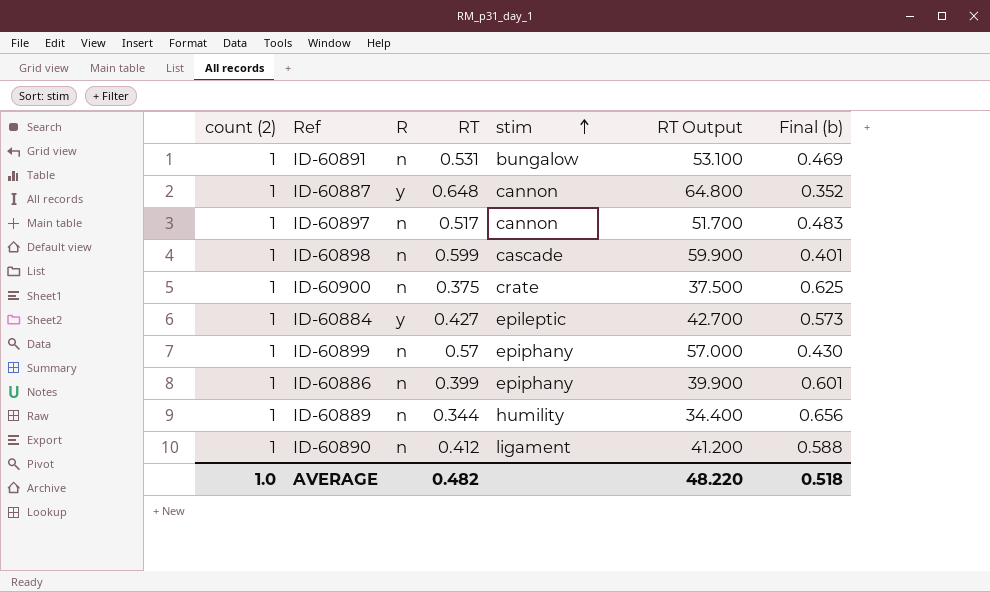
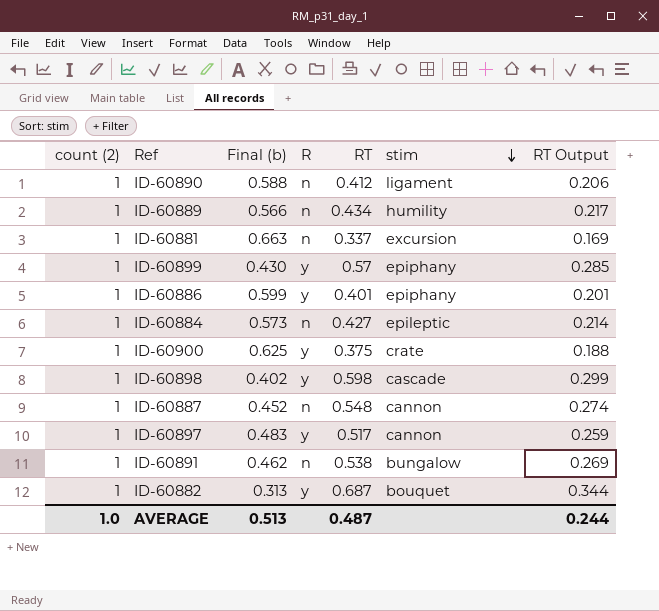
row order: stim ascending -> stim descending
column Final (b) | position: 7 -> 3
column RT Output | formula: [RT] * 100 -> [RT] * 0.5
ID-60889 | Final (b): 0.656 -> 0.566
ID-60889 | RT: 0.344 -> 0.434
row ID-60881: none -> 1 | 0.663 | n | 0.337 | excursion | 0.169
ID-60899 | R: n -> y
ID-60886 | Final (b): 0.601 -> 0.599
ID-60886 | R: n -> y
ID-60886 | RT: 0.399 -> 0.401
ID-60884 | R: y -> n
ID-60900 | R: n -> y
ID-60898 | Final (b): 0.401 -> 0.402
ID-60898 | R: n -> y
ID-60898 | RT: 0.599 -> 0.598
ID-60887 | Final (b): 0.352 -> 0.452
ID-60887 | R: y -> n
ID-60887 | RT: 0.648 -> 0.548
ID-60897 | R: n -> y
ID-60891 | Final (b): 0.469 -> 0.462
ID-60891 | RT: 0.531 -> 0.538
row ID-60882: none -> 1 | 0.313 | y | 0.687 | bouquet | 0.344
AVERAGE | Final (b): 0.518 -> 0.513
AVERAGE | RT: 0.482 -> 0.487
AVERAGE | RT Output: 48.220 -> 0.244

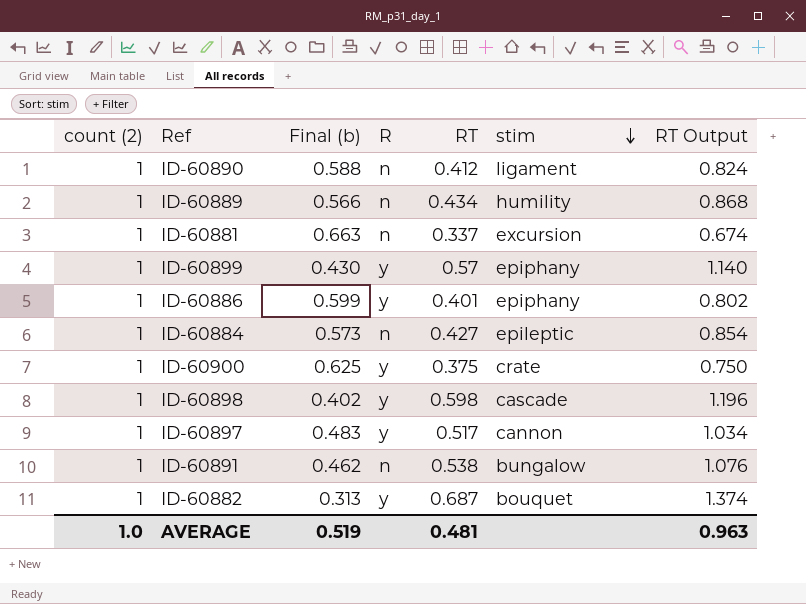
column RT Output | formula: [RT] * 0.5 -> [RT] * 2
row ID-60887: 1 | 0.452 | n | 0.548 | cannon | 0.274 -> none
AVERAGE | Final (b): 0.513 -> 0.519
AVERAGE | RT: 0.487 -> 0.481
AVERAGE | RT Output: 0.244 -> 0.963

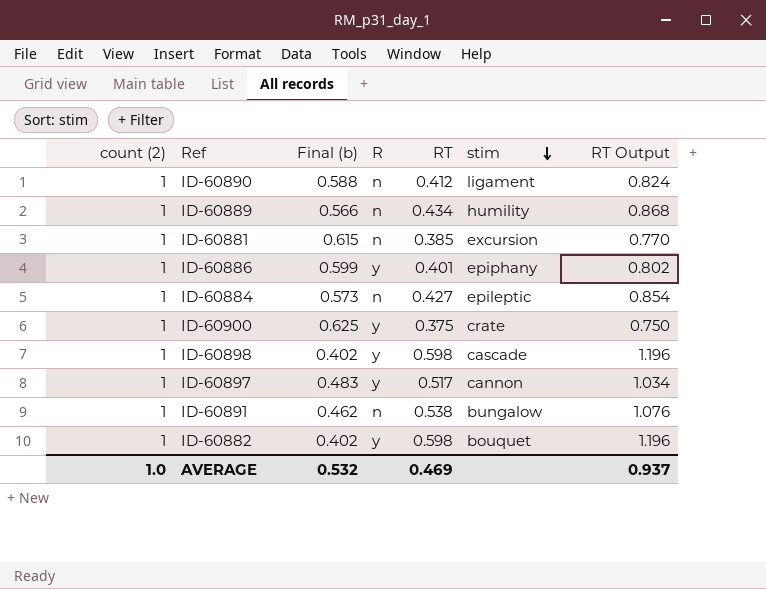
row ID-60899: 1 | 0.430 | y | 0.57 | epiphany | 1.140 -> none
ID-60881 | Final (b): 0.663 -> 0.615
ID-60881 | RT: 0.337 -> 0.385
ID-60881 | RT Output: 0.674 -> 0.770
ID-60882 | Final (b): 0.313 -> 0.402
ID-60882 | RT: 0.687 -> 0.598
ID-60882 | RT Output: 1.374 -> 1.196
AVERAGE | Final (b): 0.519 -> 0.532
AVERAGE | RT: 0.481 -> 0.469
AVERAGE | RT Output: 0.963 -> 0.937

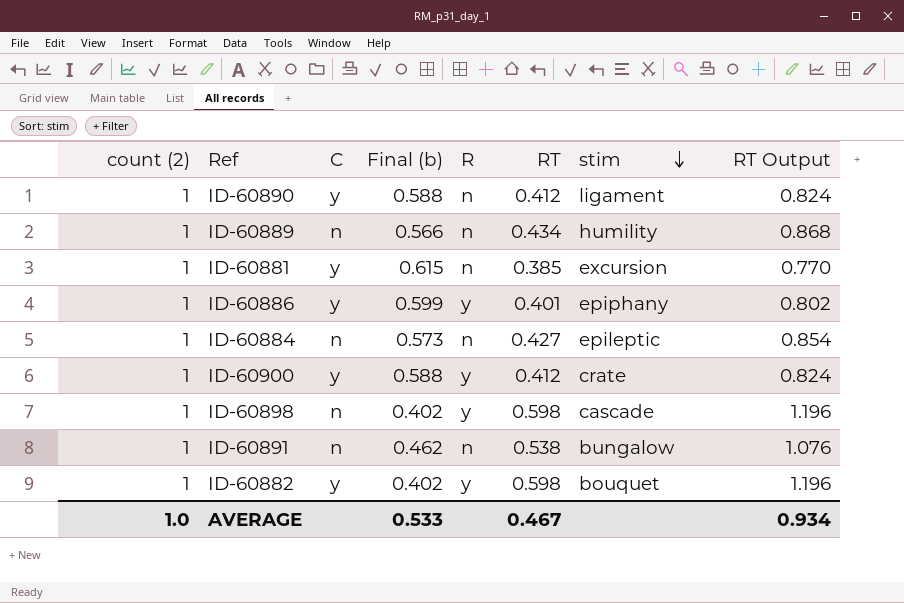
column C | position: none -> 3
row ID-60897: 1 | 0.483 | y | 0.517 | cannon | 1.034 -> none
ID-60900 | Final (b): 0.625 -> 0.588
ID-60900 | RT: 0.375 -> 0.412
ID-60900 | RT Output: 0.750 -> 0.824
AVERAGE | Final (b): 0.532 -> 0.533
AVERAGE | RT: 0.469 -> 0.467
AVERAGE | RT Output: 0.937 -> 0.934

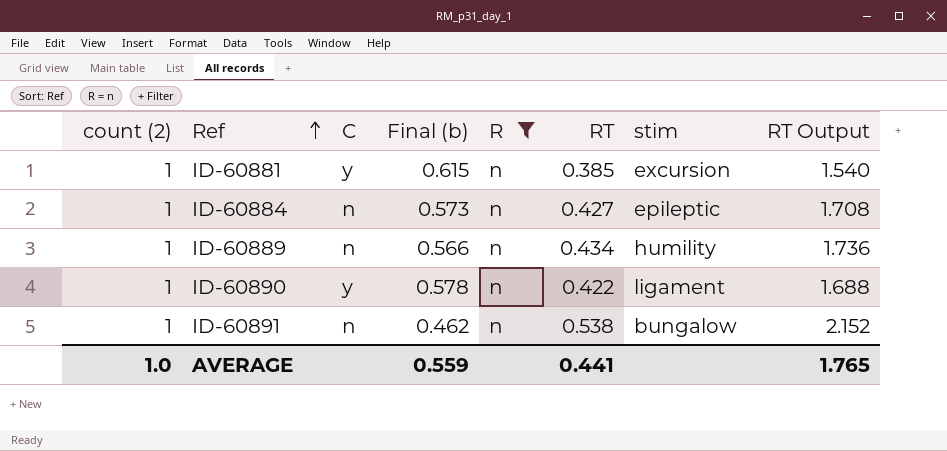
filter: none -> R = n
row order: stim descending -> Ref ascending
column RT Output | formula: [RT] * 2 -> [RT] * 4
ID-60890 | Final (b): 0.588 -> 0.578
ID-60890 | RT: 0.412 -> 0.422
AVERAGE | Final (b): 0.533 -> 0.559
AVERAGE | RT: 0.467 -> 0.441
AVERAGE | RT Output: 0.934 -> 1.765

